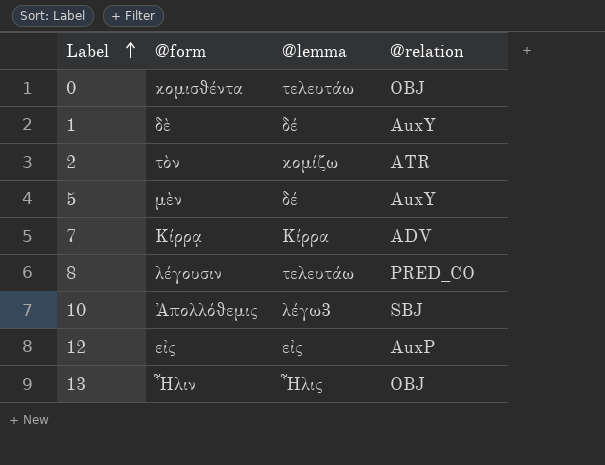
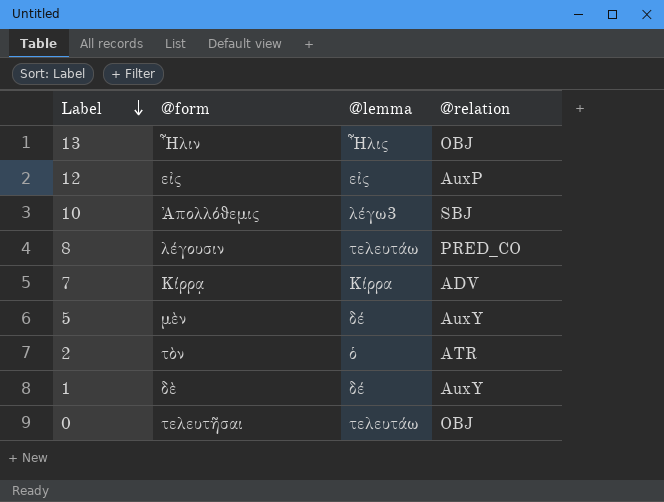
row order: Label ascending -> Label descending
2 | @lemma: κομίζω -> ὁ
0 | @form: κομισθέντα -> τελευτῆσαι

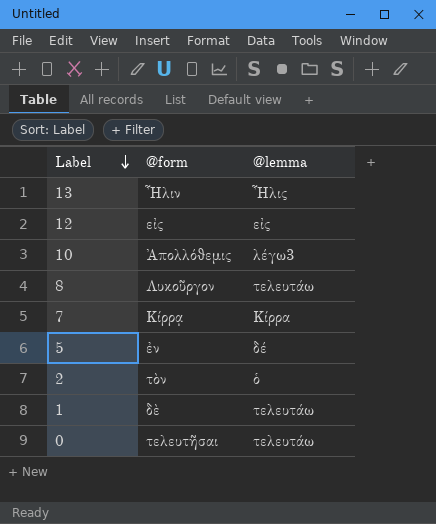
column @relation | position: 4 -> none
8 | @form: λέγουσιν -> Λυκοῦργον
5 | @form: μὲν -> ἐν
1 | @lemma: δέ -> τελευτάω

